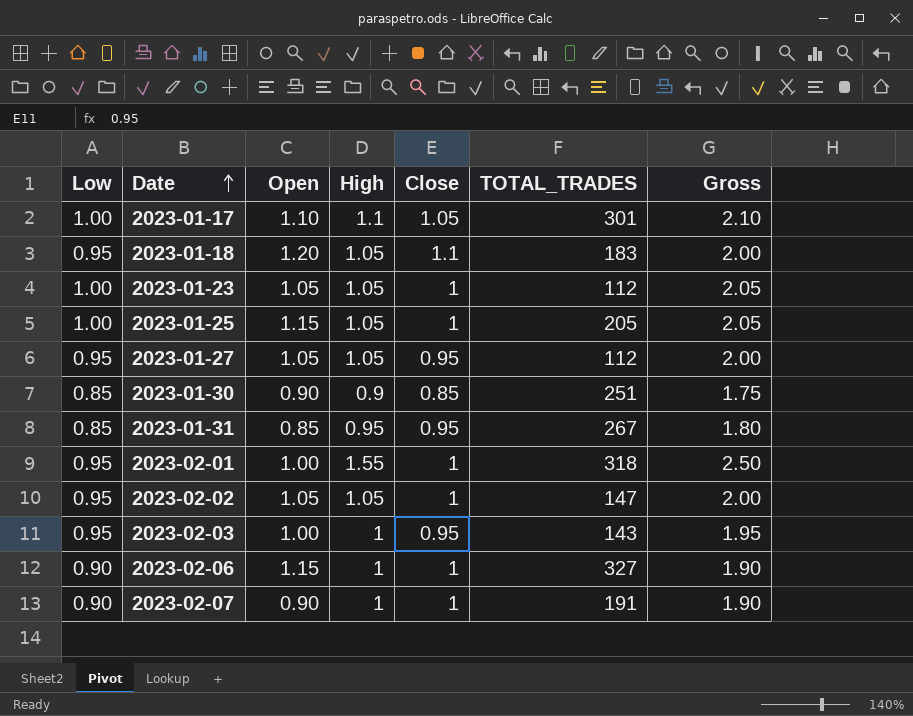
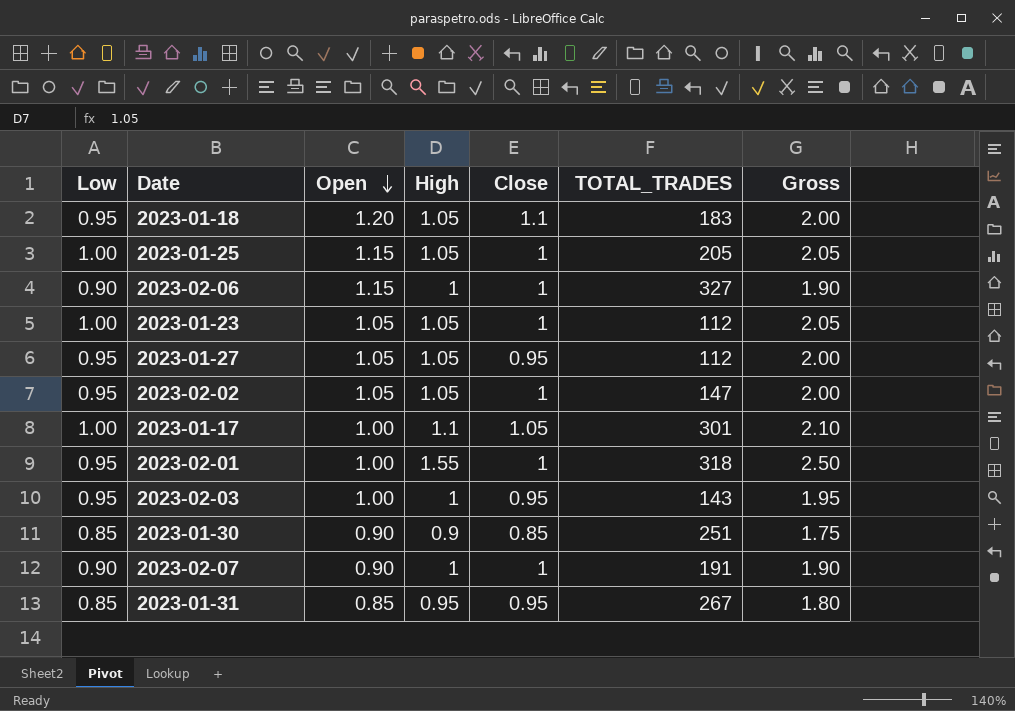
row order: Date ascending -> Open descending
2023-01-17 | Open: 1.10 -> 1.00

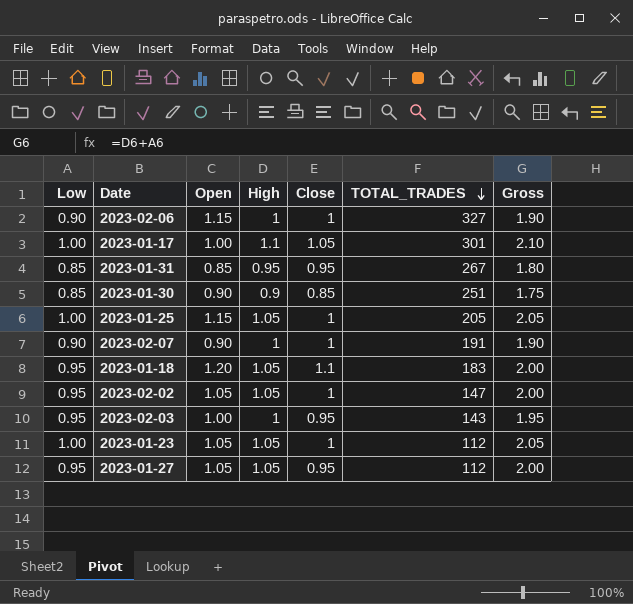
row order: Open descending -> TOTAL_TRADES descending
row 2023-02-01: 0.95 | 1.00 | 1.55 | 1 | 318 | 2.50 -> none

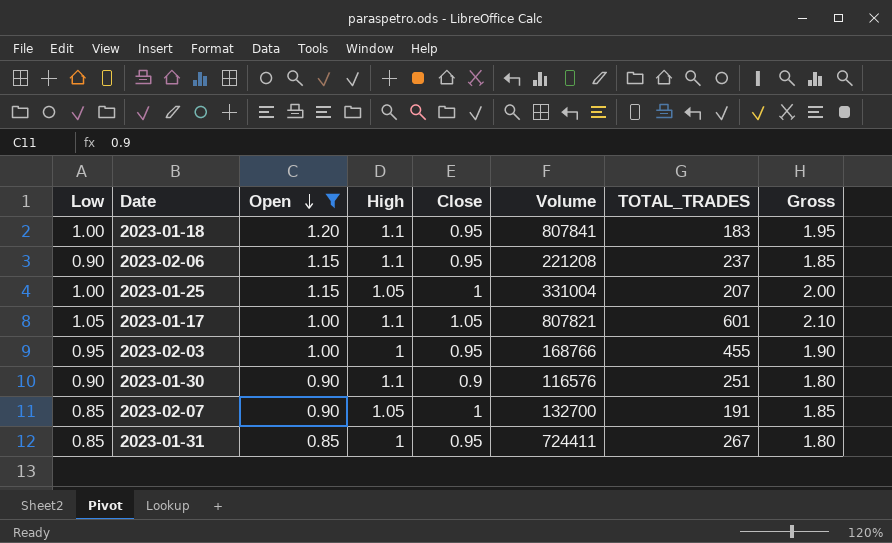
filter: none -> Open != 1.05
row order: TOTAL_TRADES descending -> Open descending
column Volume | position: none -> 6
column Gross | formula: [Low] + [High] -> [Low] + [Close]
2023-01-18 | Low: 0.95 -> 1.00
2023-01-18 | High: 1.05 -> 1.1
2023-01-18 | Close: 1.1 -> 0.95
2023-02-06 | High: 1 -> 1.1
2023-02-06 | Close: 1 -> 0.95
2023-02-06 | TOTAL_TRADES: 327 -> 237
2023-01-25 | TOTAL_TRADES: 205 -> 207
2023-01-17 | Low: 1.00 -> 1.05
2023-01-17 | TOTAL_TRADES: 301 -> 601
2023-02-03 | TOTAL_TRADES: 143 -> 455
2023-01-30 | Low: 0.85 -> 0.90
2023-01-30 | High: 0.9 -> 1.1
2023-01-30 | Close: 0.85 -> 0.9
2023-02-07 | Low: 0.90 -> 0.85
2023-02-07 | High: 1 -> 1.05
2023-01-31 | High: 0.95 -> 1

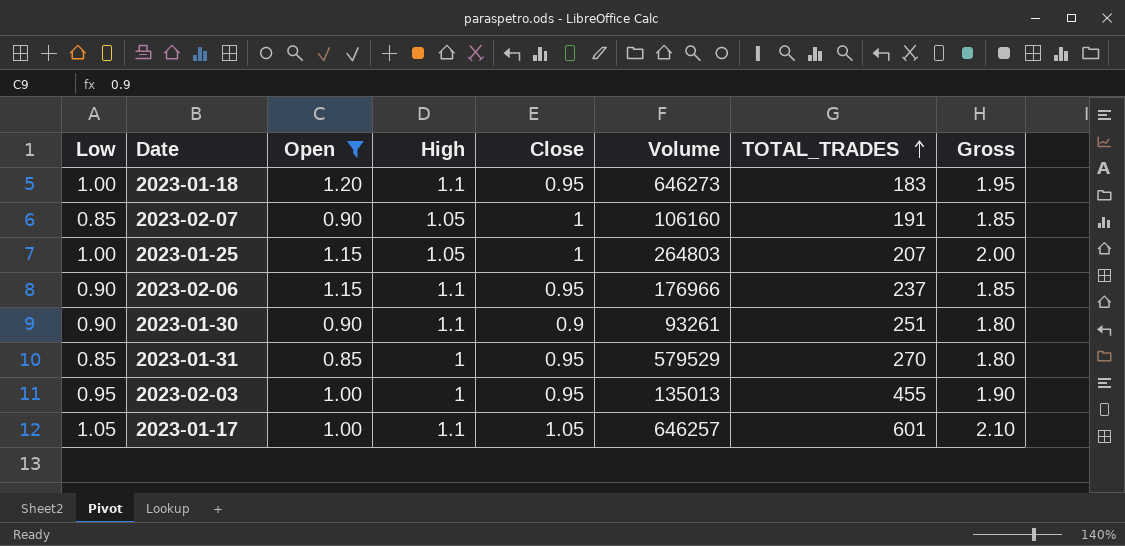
row order: Open descending -> TOTAL_TRADES ascending
2023-01-18 | Volume: 807841 -> 646273
2023-02-07 | Volume: 132700 -> 106160
2023-01-25 | Volume: 331004 -> 264803
2023-02-06 | Volume: 221208 -> 176966
2023-01-30 | Volume: 116576 -> 93261
2023-01-31 | Volume: 724411 -> 579529
2023-01-31 | TOTAL_TRADES: 267 -> 270
2023-02-03 | Volume: 168766 -> 135013
2023-01-17 | Volume: 807821 -> 646257

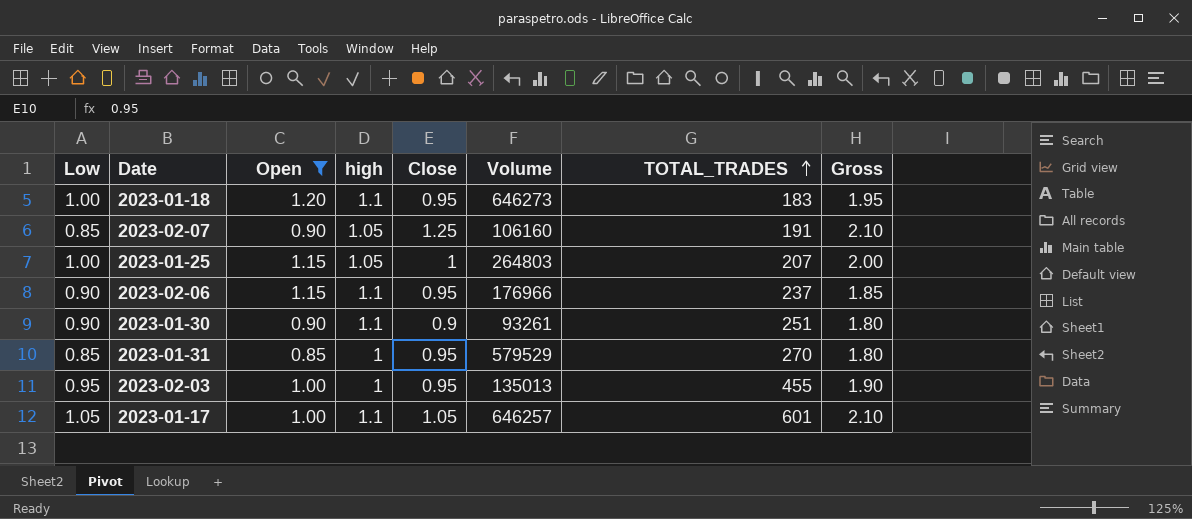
column name: High -> high
2023-02-07 | Close: 1 -> 1.25
2023-02-07 | Gross: 1.85 -> 2.10

